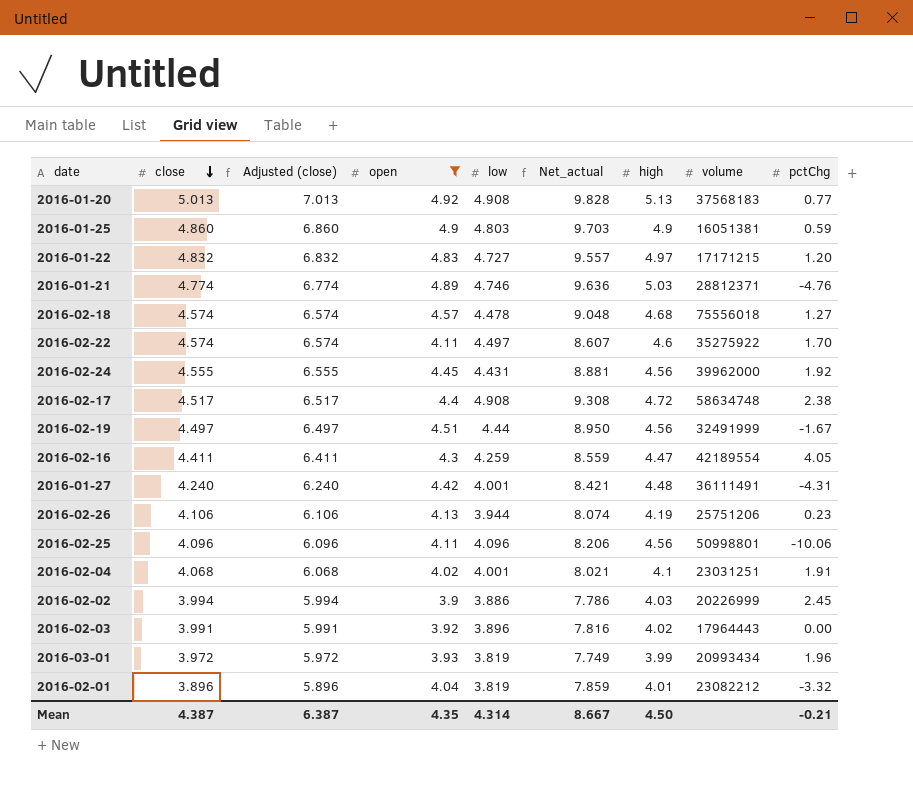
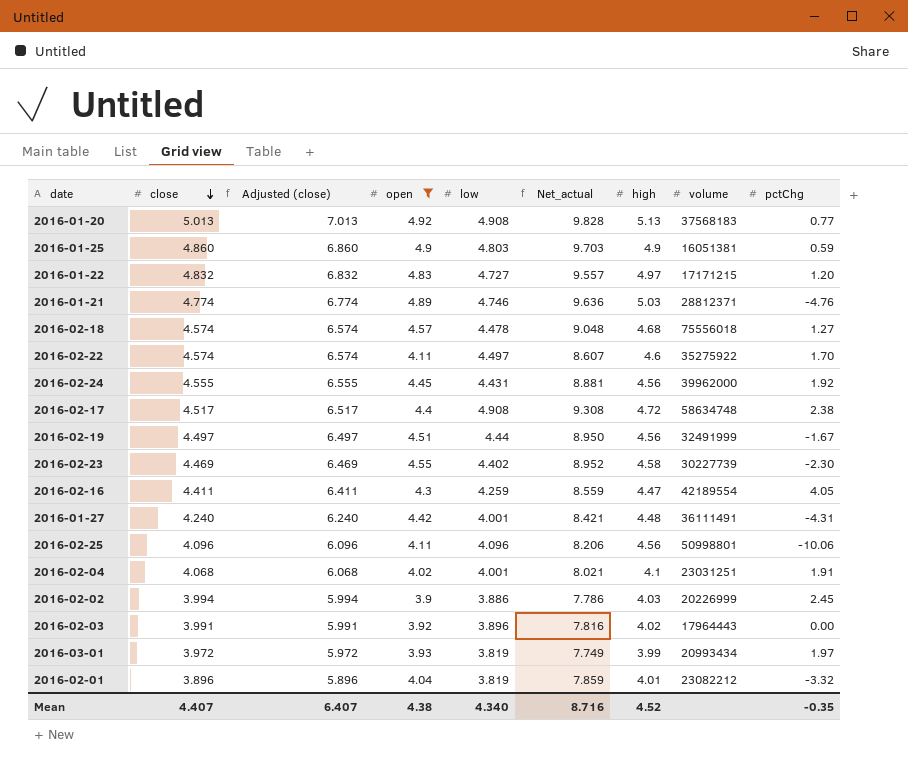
row 2016-02-26: 4.106 | 6.106 | 4.13 | 3.944 | 8.074 | 4.19 | 25751206 | 0.23 -> none
row 2016-02-23: none -> 4.469 | 6.469 | 4.55 | 4.402 | 8.952 | 4.58 | 30227739 | -2.30
2016-03-01 | pctChg: 1.96 -> 1.97
Mean | close: 4.387 -> 4.407
Mean | Adjusted (close): 6.387 -> 6.407
Mean | open: 4.35 -> 4.38
Mean | low: 4.314 -> 4.340
Mean | Net_actual: 8.667 -> 8.716
Mean | high: 4.50 -> 4.52
Mean | pctChg: -0.21 -> -0.35

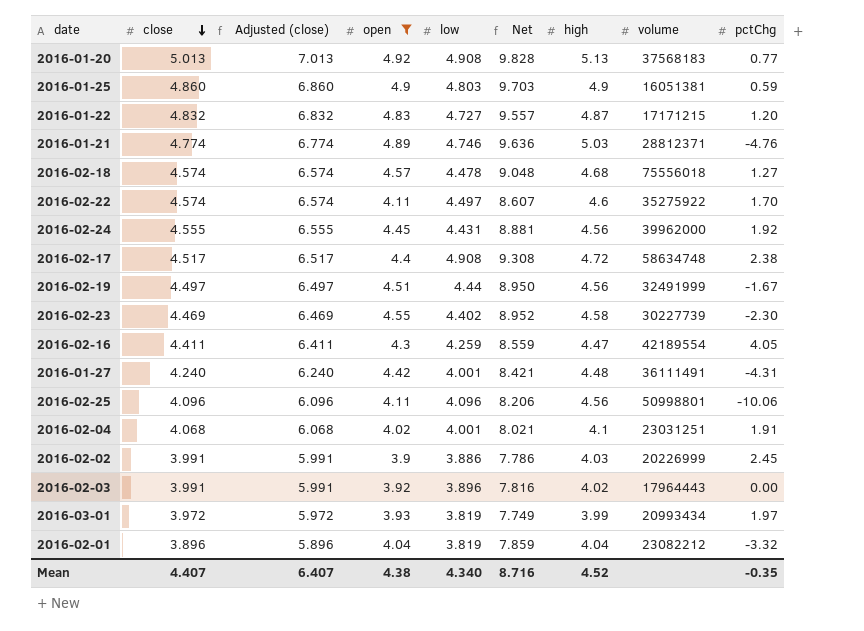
column name: Net_actual -> Net
2016-01-22 | high: 4.97 -> 4.87
2016-02-02 | close: 3.994 -> 3.991
2016-02-02 | Adjusted (close): 5.994 -> 5.991
2016-02-01 | high: 4.01 -> 4.04

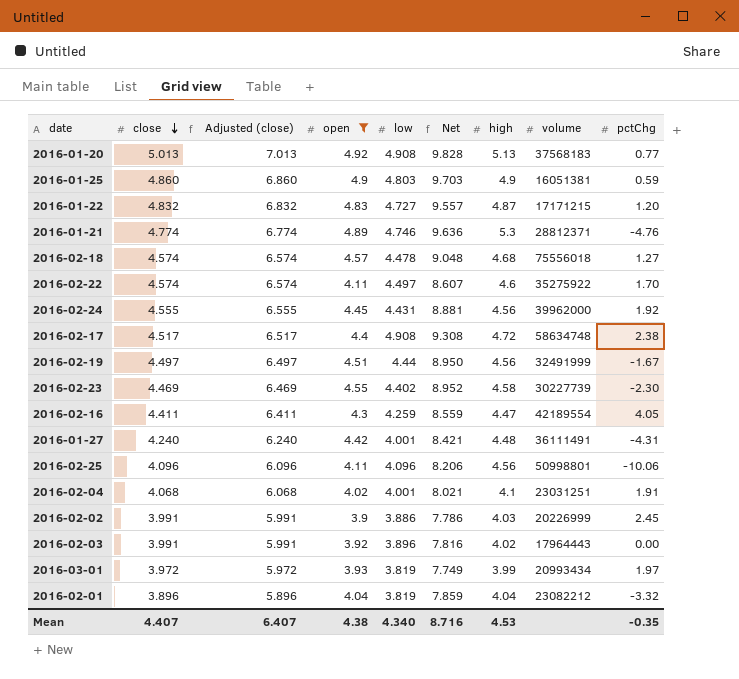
2016-01-21 | high: 5.03 -> 5.3
Mean | high: 4.52 -> 4.53

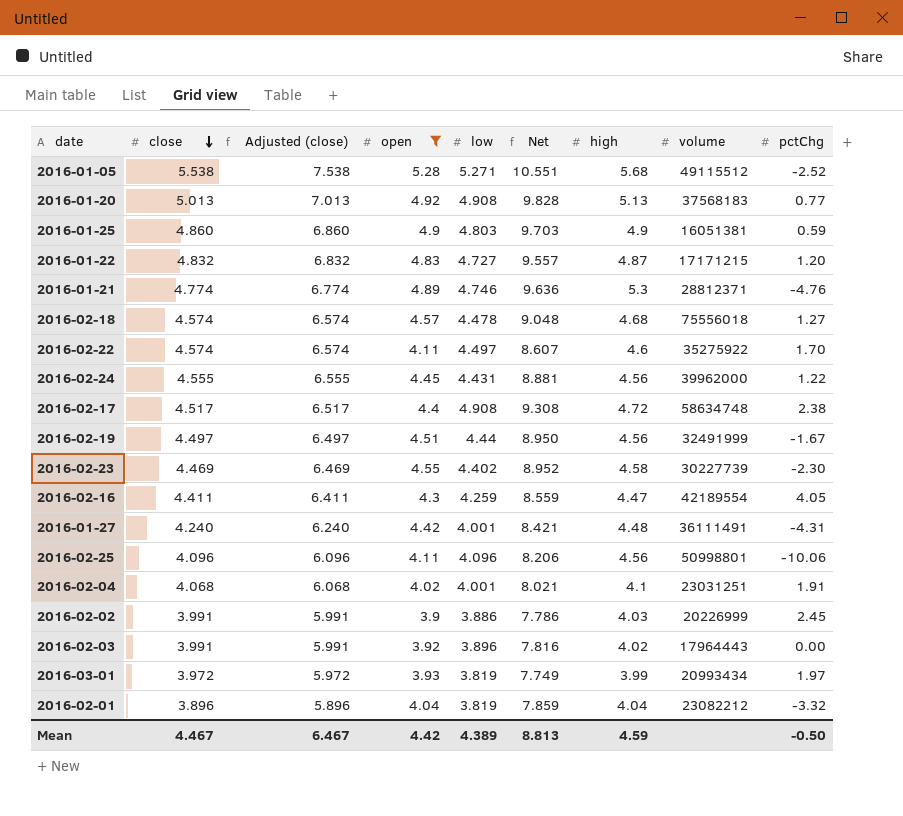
row 2016-01-05: none -> 5.538 | 7.538 | 5.28 | 5.271 | 10.551 | 5.68 | 49115512 | -2.52
2016-02-24 | pctChg: 1.92 -> 1.22
Mean | close: 4.407 -> 4.467
Mean | Adjusted (close): 6.407 -> 6.467
Mean | open: 4.38 -> 4.42
Mean | low: 4.340 -> 4.389
Mean | Net: 8.716 -> 8.813
Mean | high: 4.53 -> 4.59
Mean | pctChg: -0.35 -> -0.50

